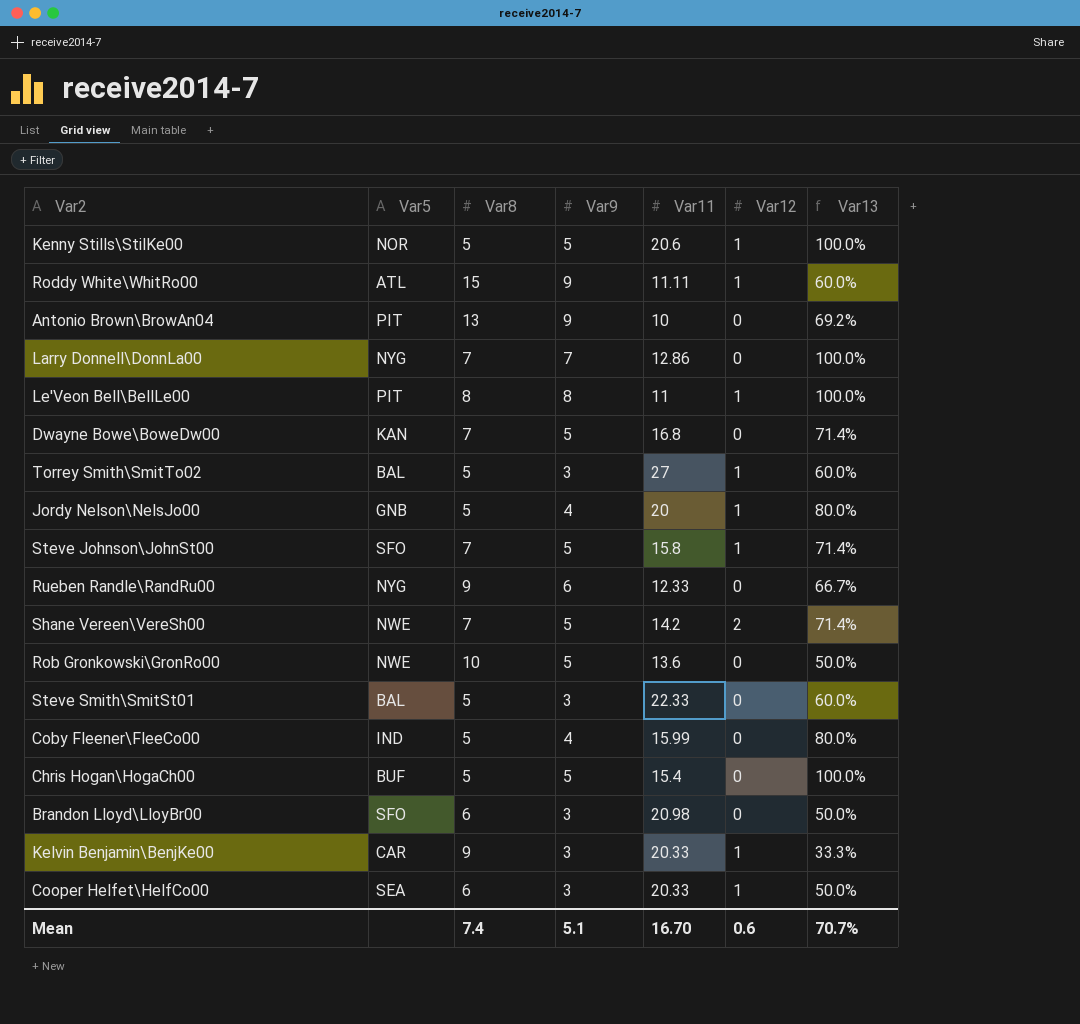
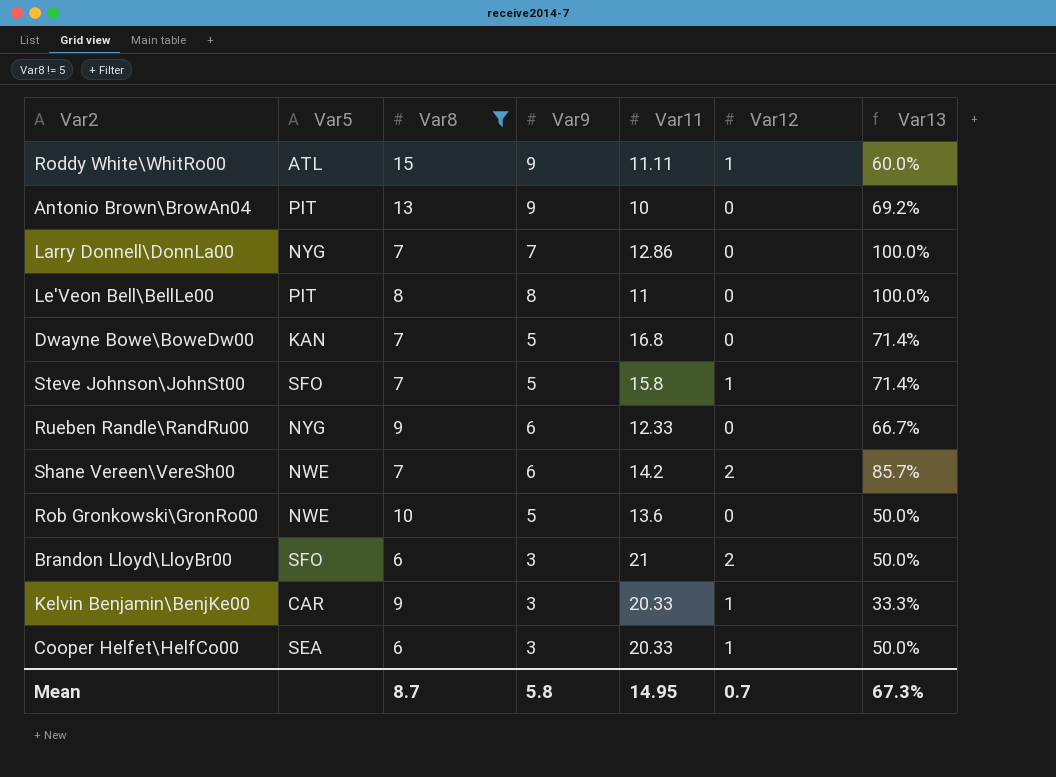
filter: none -> Var8 != 5
Le'Veon Bell\BellLe00 | Var12: 1 -> 0
Shane Vereen\VereSh00 | Var9: 5 -> 6
Shane Vereen\VereSh00 | Var13: 71.4% -> 85.7%
Brandon Lloyd\LloyBr00 | Var11: 20.98 -> 21
Brandon Lloyd\LloyBr00 | Var12: 0 -> 2
Mean | Var8: 7.4 -> 8.7
Mean | Var9: 5.1 -> 5.8
Mean | Var11: 16.70 -> 14.95
Mean | Var12: 0.6 -> 0.7
Mean | Var13: 70.7% -> 67.3%

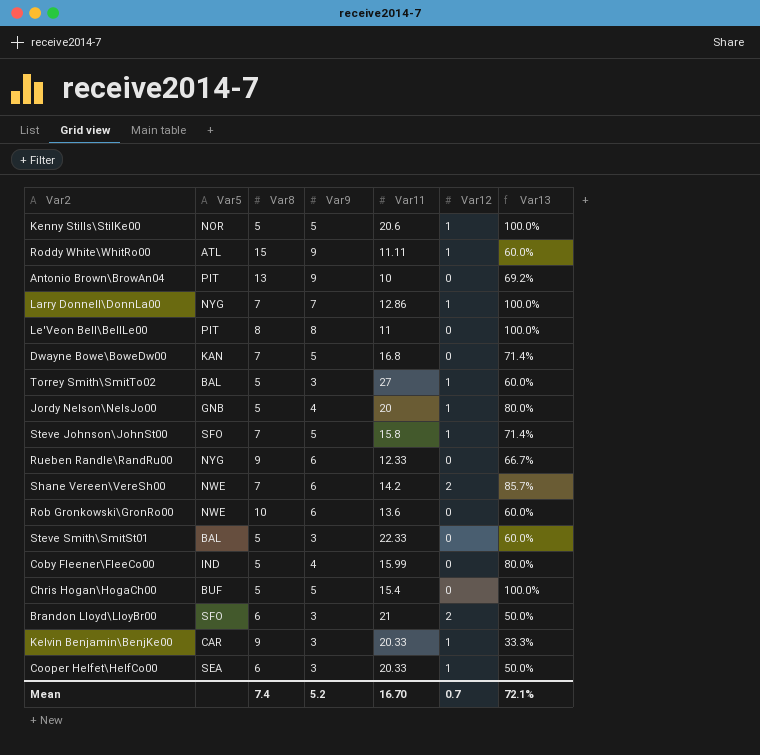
filter: Var8 != 5 -> none
Larry Donnell\DonnLa00 | Var12: 0 -> 1
Rob Gronkowski\GronRo00 | Var9: 5 -> 6
Rob Gronkowski\GronRo00 | Var13: 50.0% -> 60.0%
Mean | Var8: 8.7 -> 7.4
Mean | Var9: 5.8 -> 5.2
Mean | Var11: 14.95 -> 16.70
Mean | Var13: 67.3% -> 72.1%

